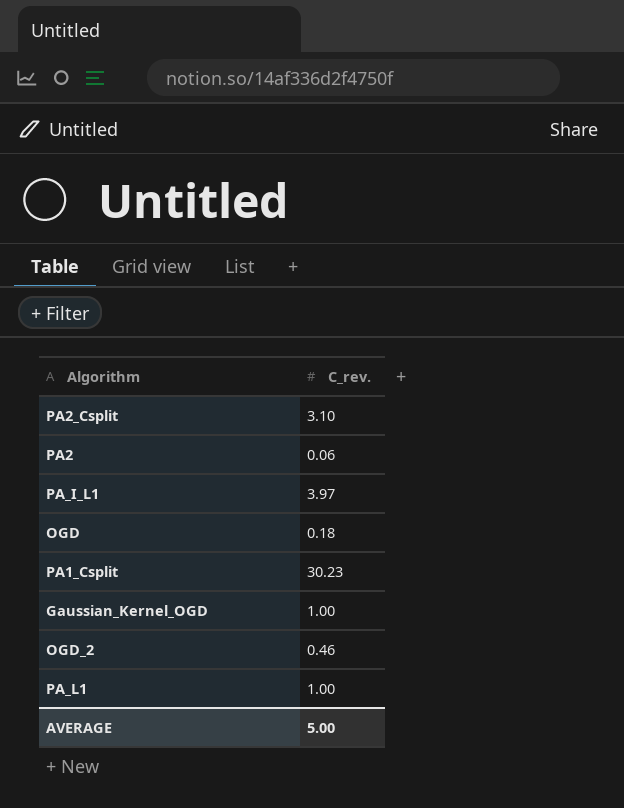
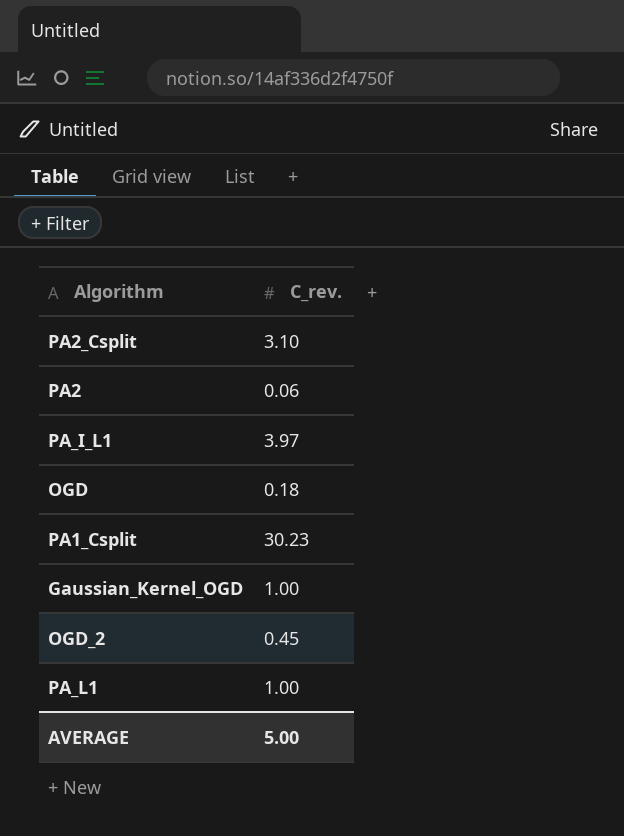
OGD_2 | C_rev.: 0.46 -> 0.45

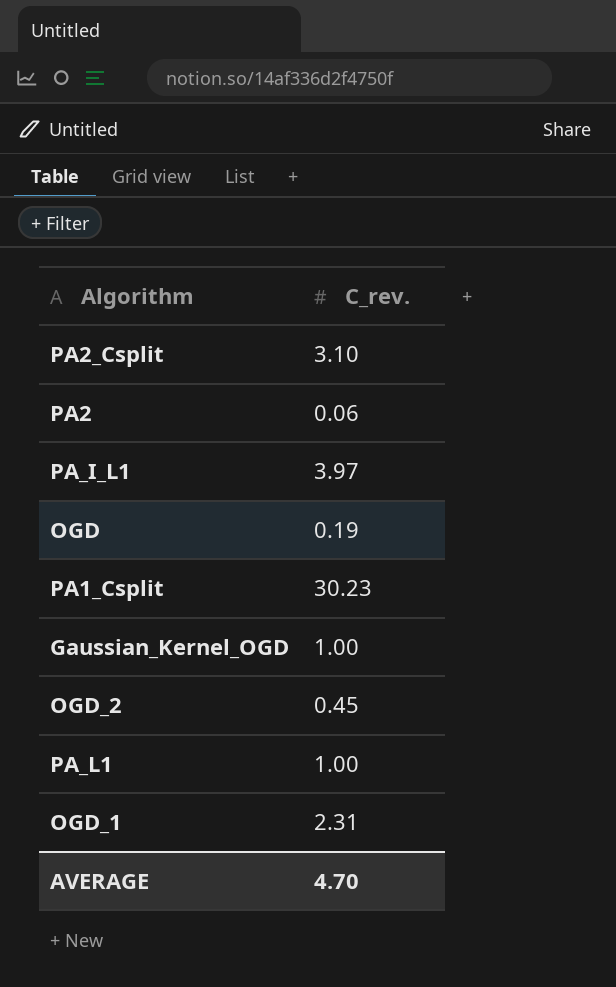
OGD | C_rev.: 0.18 -> 0.19
row OGD_1: none -> 2.31
AVERAGE | C_rev.: 5.00 -> 4.70

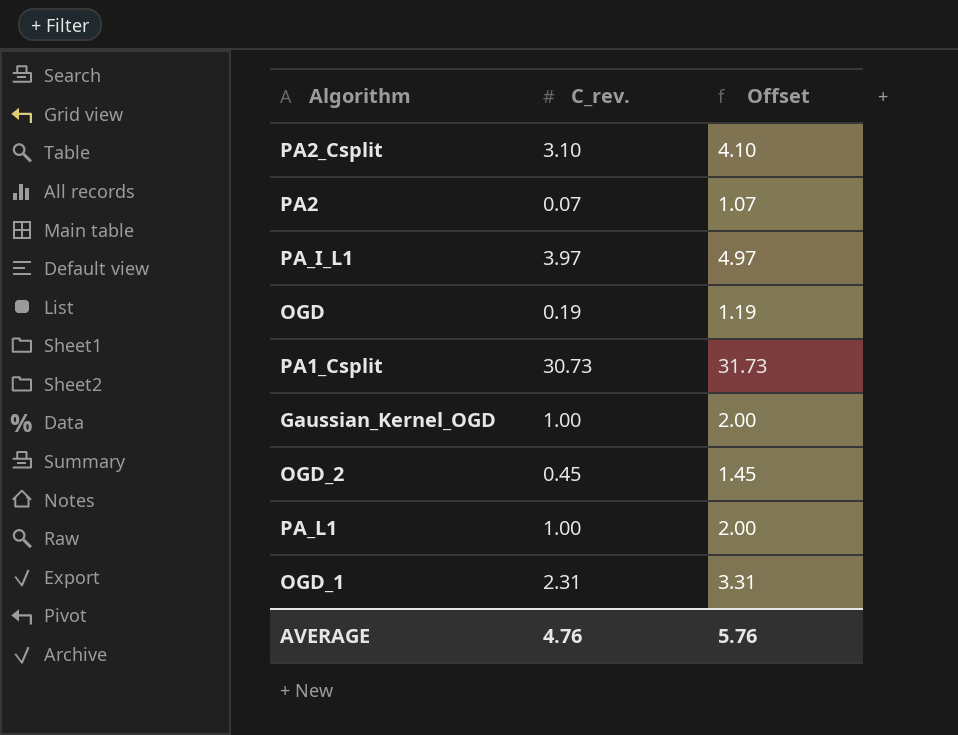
column Offset | formula: none -> [C_rev.] + 1
PA2 | C_rev.: 0.06 -> 0.07
PA1_Csplit | C_rev.: 30.23 -> 30.73
AVERAGE | C_rev.: 4.70 -> 4.76

